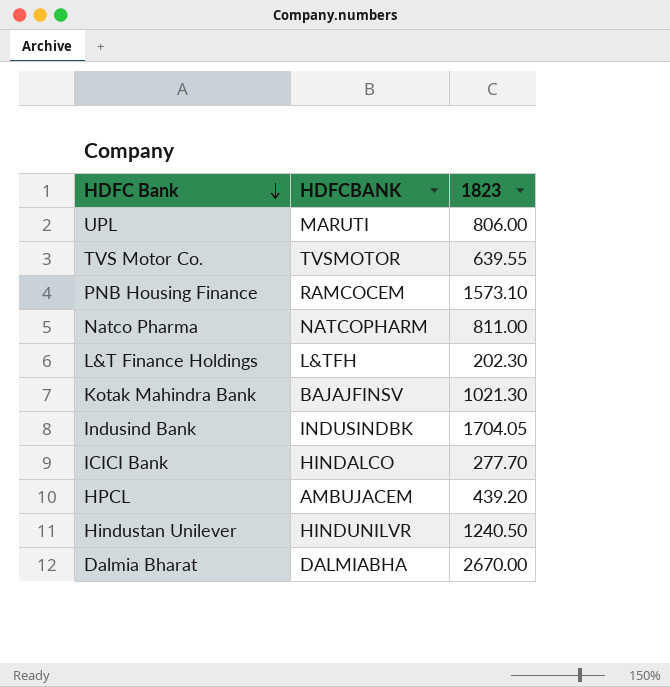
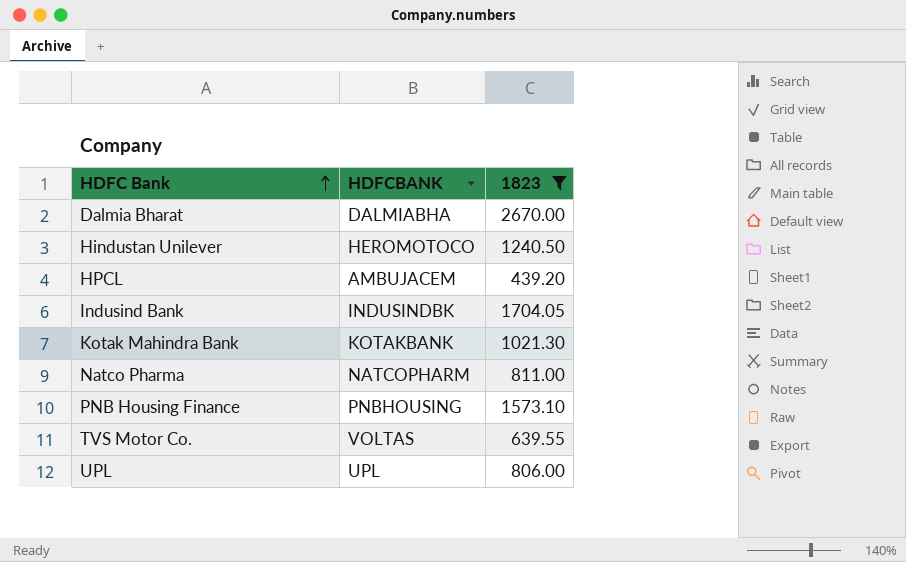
filter: none -> 1823 >= 439.20
row order: HDFC Bank descending -> HDFC Bank ascending
Hindustan Unilever | HDFCBANK: HINDUNILVR -> HEROMOTOCO
Kotak Mahindra Bank | HDFCBANK: BAJAJFINSV -> KOTAKBANK
PNB Housing Finance | HDFCBANK: RAMCOCEM -> PNBHOUSING
TVS Motor Co. | HDFCBANK: TVSMOTOR -> VOLTAS
UPL | HDFCBANK: MARUTI -> UPL

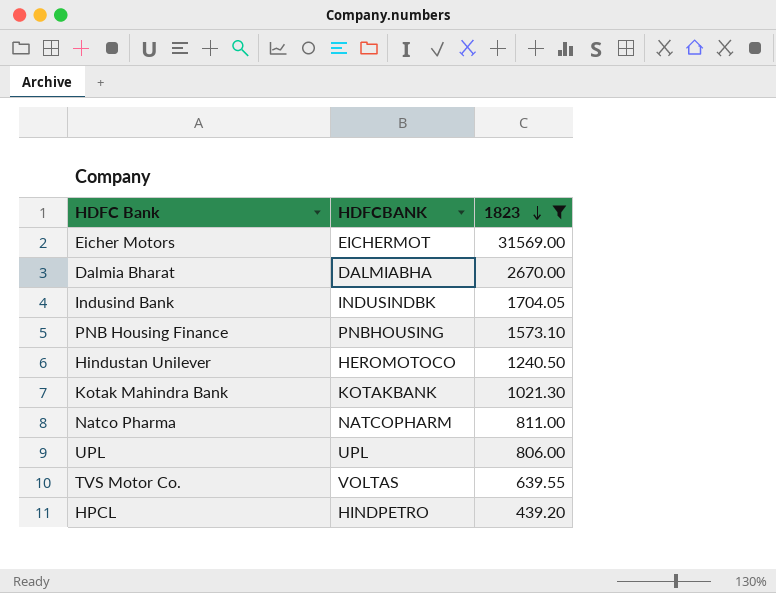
row order: HDFC Bank ascending -> 1823 descending
row Eicher Motors: none -> EICHERMOT | 31569.00
HPCL | HDFCBANK: AMBUJACEM -> HINDPETRO

